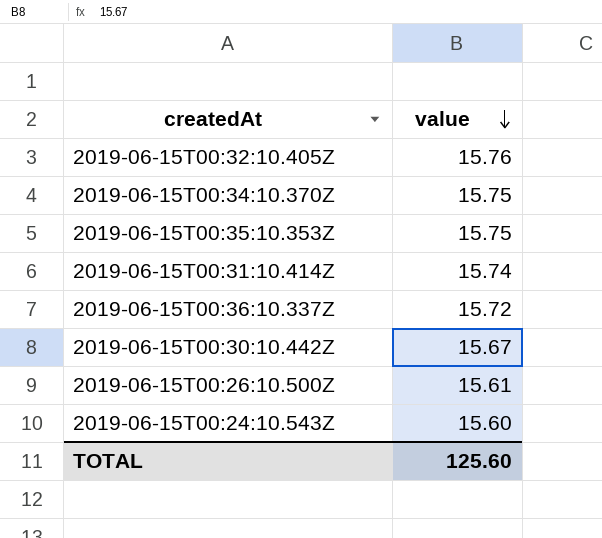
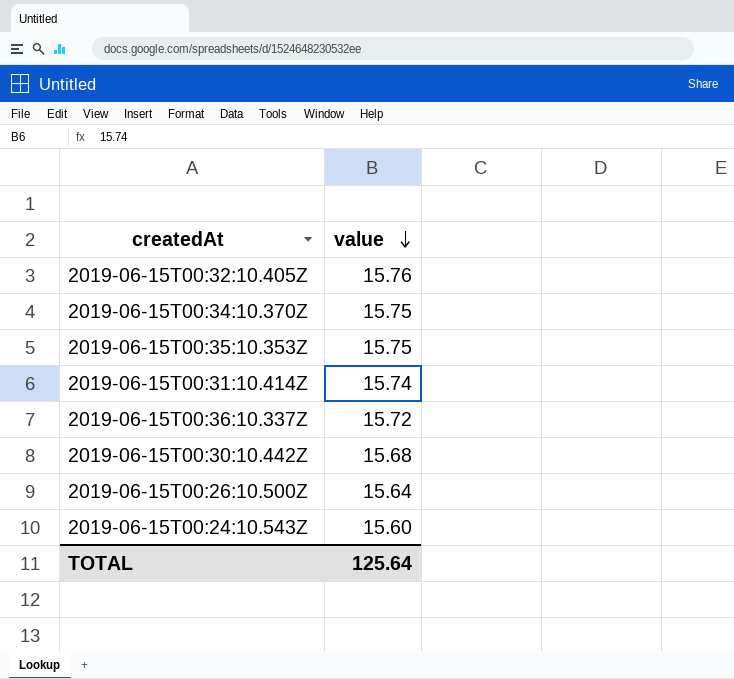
2019-06-15T00:30:10.442Z | value: 15.67 -> 15.68
2019-06-15T00:26:10.500Z | value: 15.61 -> 15.64
TOTAL | value: 125.60 -> 125.64

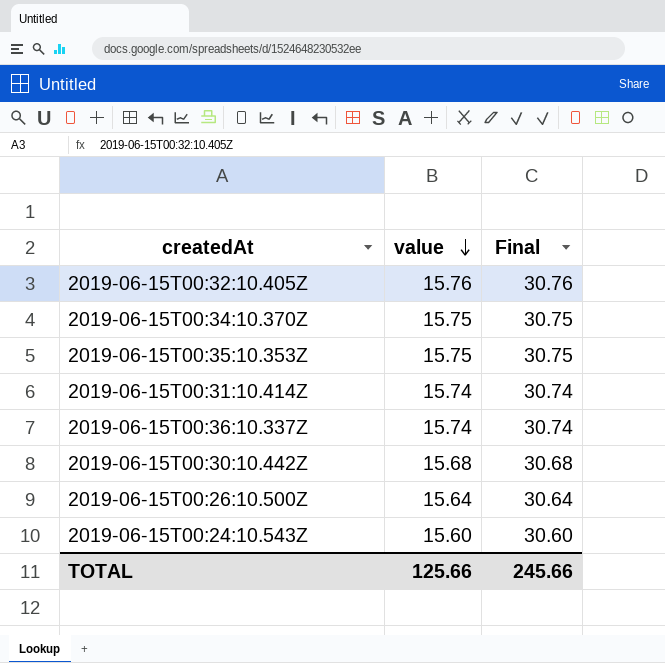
column Final | formula: none -> [value] + 15
2019-06-15T00:36:10.337Z | value: 15.72 -> 15.74
TOTAL | value: 125.64 -> 125.66

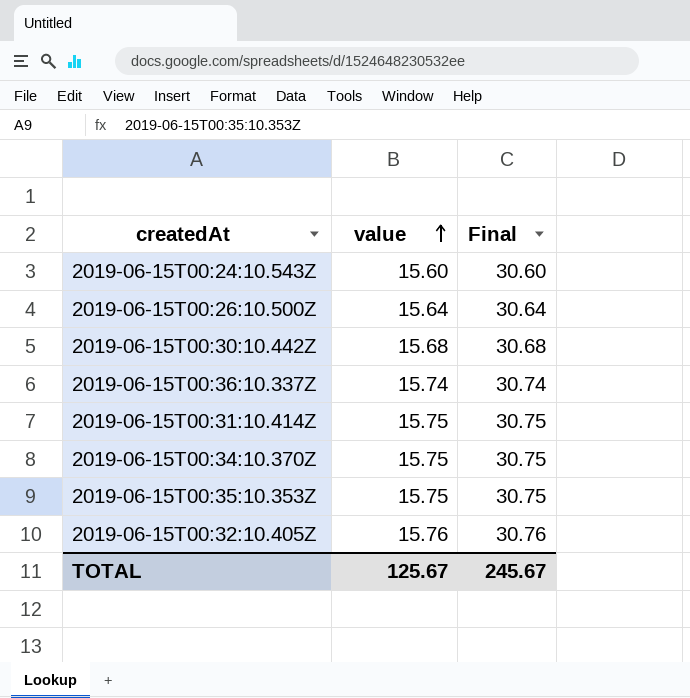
row order: value descending -> value ascending
2019-06-15T00:31:10.414Z | value: 15.74 -> 15.75
2019-06-15T00:31:10.414Z | Final: 30.74 -> 30.75
TOTAL | value: 125.66 -> 125.67
TOTAL | Final: 245.66 -> 245.67

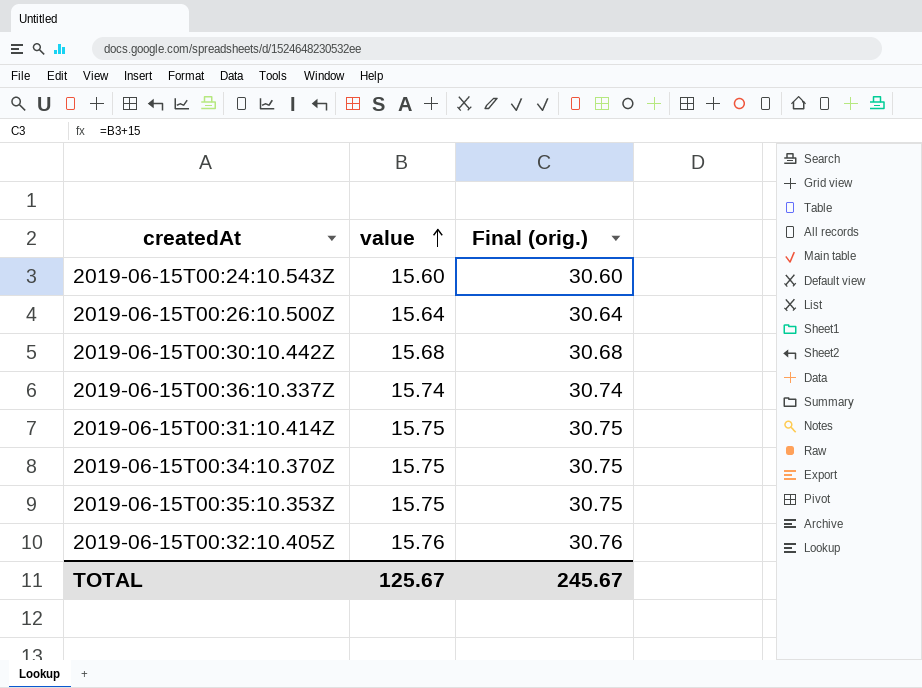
column name: Final -> Final (orig.)

